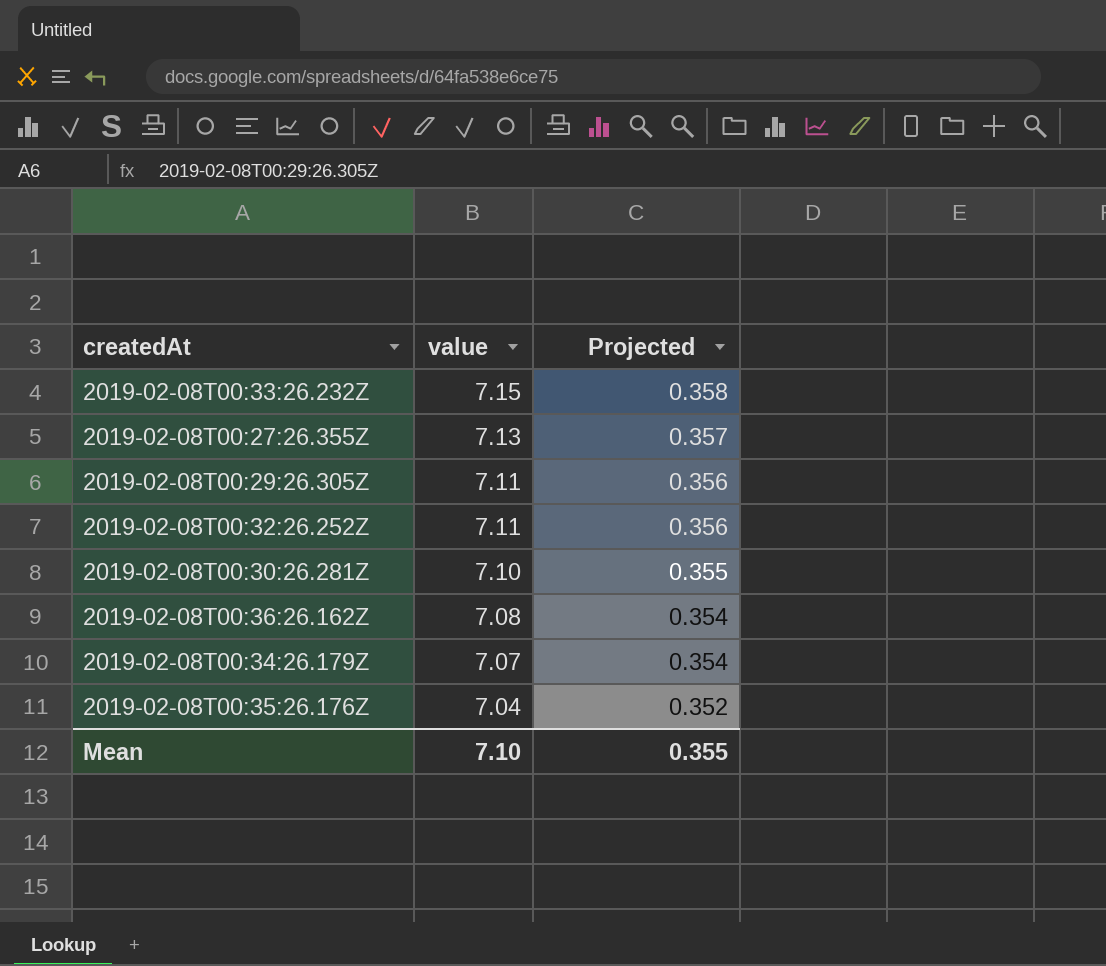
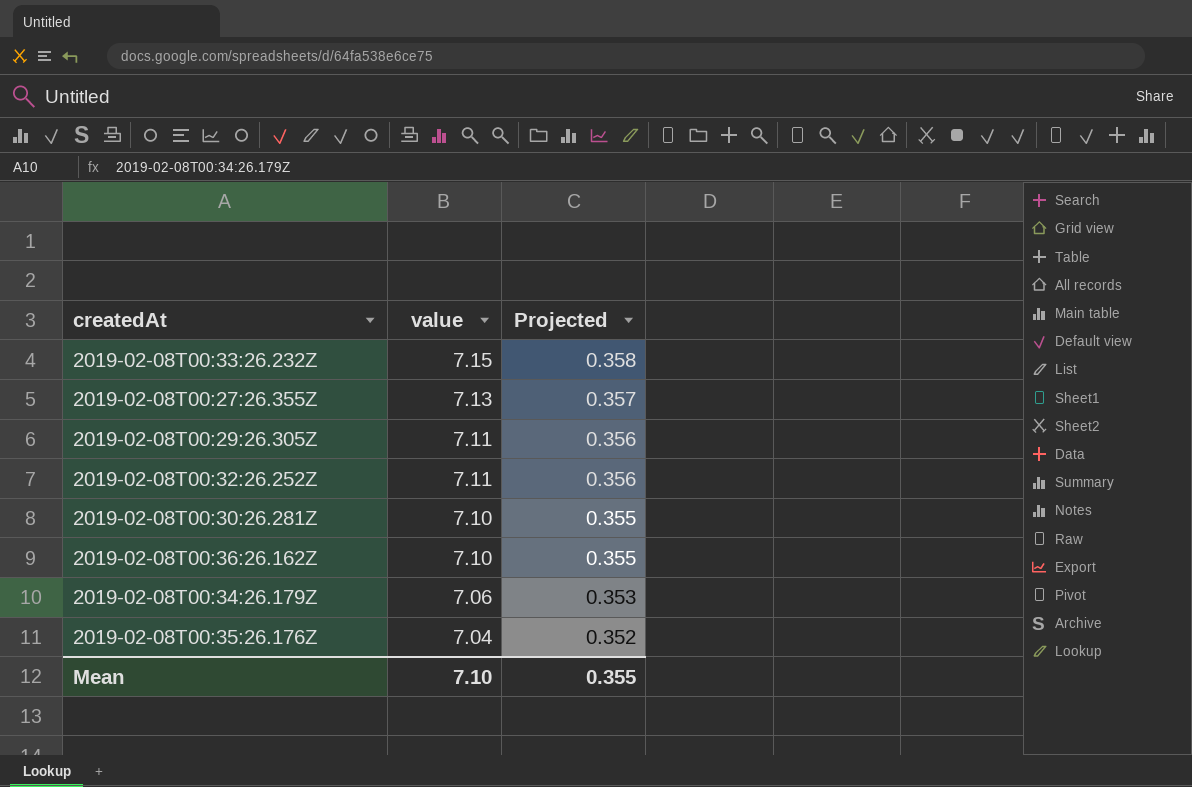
2019-02-08T00:36:26.162Z | value: 7.08 -> 7.10
2019-02-08T00:36:26.162Z | Projected: 0.354 -> 0.355
2019-02-08T00:34:26.179Z | value: 7.07 -> 7.06
2019-02-08T00:34:26.179Z | Projected: 0.354 -> 0.353

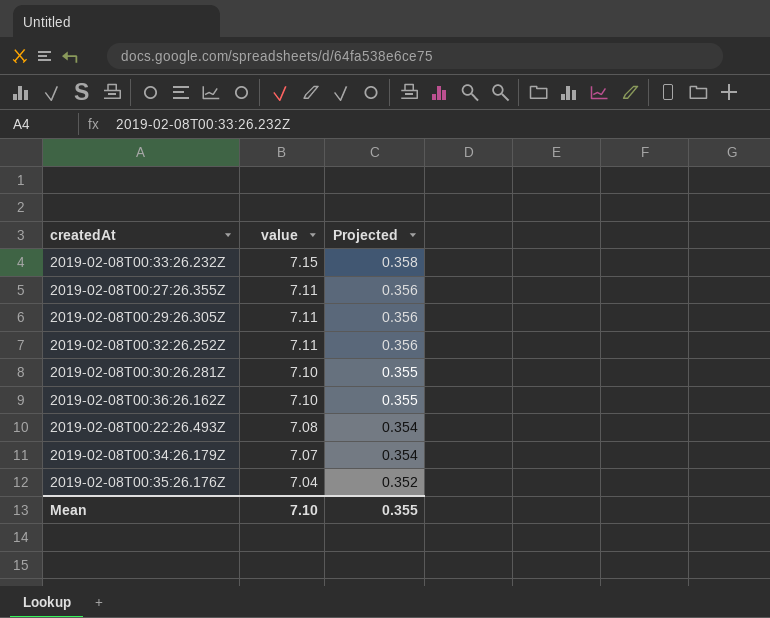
2019-02-08T00:27:26.355Z | value: 7.13 -> 7.11
2019-02-08T00:27:26.355Z | Projected: 0.357 -> 0.356
row 2019-02-08T00:22:26.493Z: none -> 7.08 | 0.354
2019-02-08T00:34:26.179Z | value: 7.06 -> 7.07
2019-02-08T00:34:26.179Z | Projected: 0.353 -> 0.354

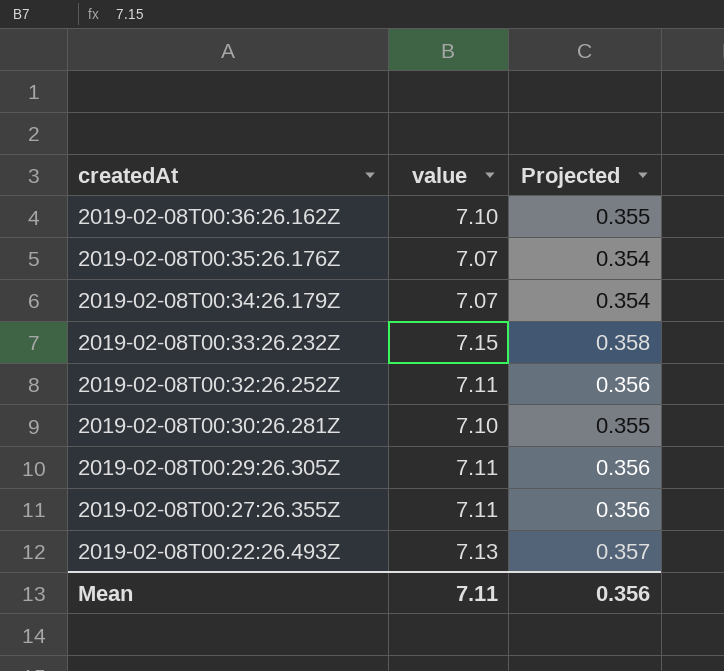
row order: value descending -> createdAt descending
2019-02-08T00:35:26.176Z | value: 7.04 -> 7.07
2019-02-08T00:35:26.176Z | Projected: 0.352 -> 0.354
2019-02-08T00:22:26.493Z | value: 7.08 -> 7.13
2019-02-08T00:22:26.493Z | Projected: 0.354 -> 0.357
Mean | value: 7.10 -> 7.11
Mean | Projected: 0.355 -> 0.356

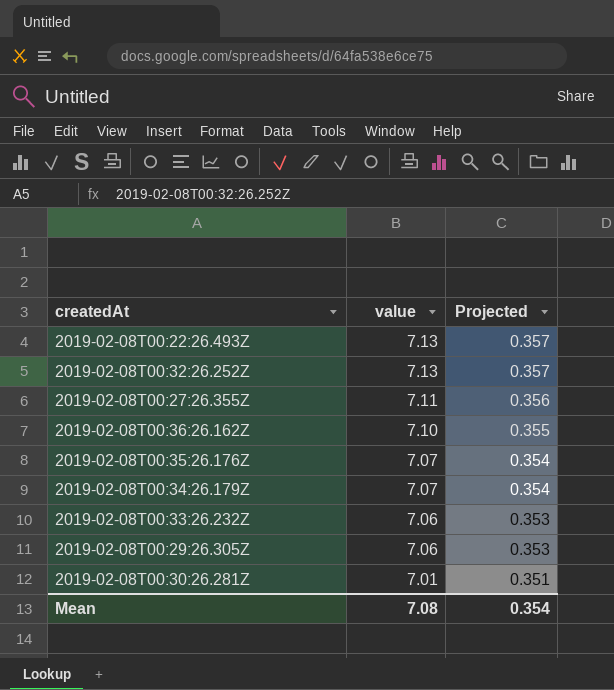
row order: createdAt descending -> value descending
2019-02-08T00:32:26.252Z | value: 7.11 -> 7.13
2019-02-08T00:32:26.252Z | Projected: 0.356 -> 0.357
2019-02-08T00:33:26.232Z | value: 7.15 -> 7.06
2019-02-08T00:33:26.232Z | Projected: 0.358 -> 0.353
2019-02-08T00:29:26.305Z | value: 7.11 -> 7.06
2019-02-08T00:29:26.305Z | Projected: 0.356 -> 0.353
2019-02-08T00:30:26.281Z | value: 7.10 -> 7.01
2019-02-08T00:30:26.281Z | Projected: 0.355 -> 0.351
Mean | value: 7.11 -> 7.08
Mean | Projected: 0.356 -> 0.354

